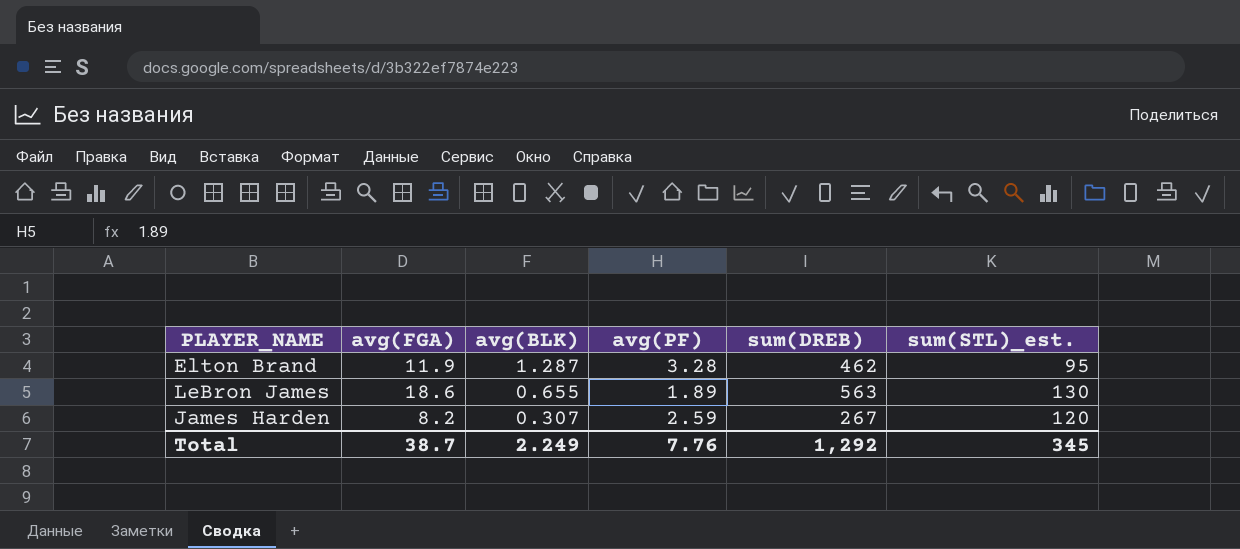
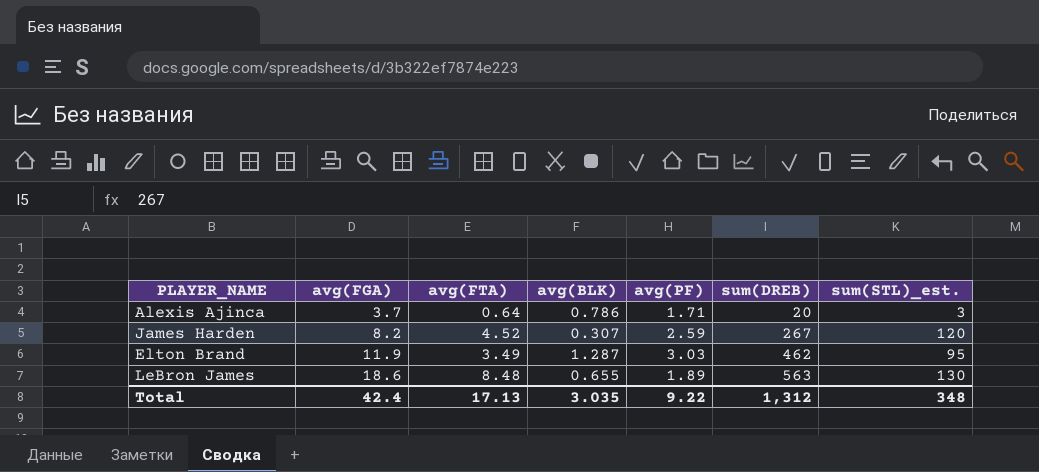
row order: avg(BLK) descending -> avg(FGA) ascending
column avg(FTA) | position: none -> 3
row Alexis Ajinca: none -> 3.7 | 0.64 | 0.786 | 1.71 | 20 | 3
Elton Brand | avg(PF): 3.28 -> 3.03
Total | avg(FGA): 38.7 -> 42.4
Total | avg(BLK): 2.249 -> 3.035
Total | avg(PF): 7.76 -> 9.22
Total | sum(DREB): 1,292 -> 1,312
Total | sum(STL)_est.: 345 -> 348

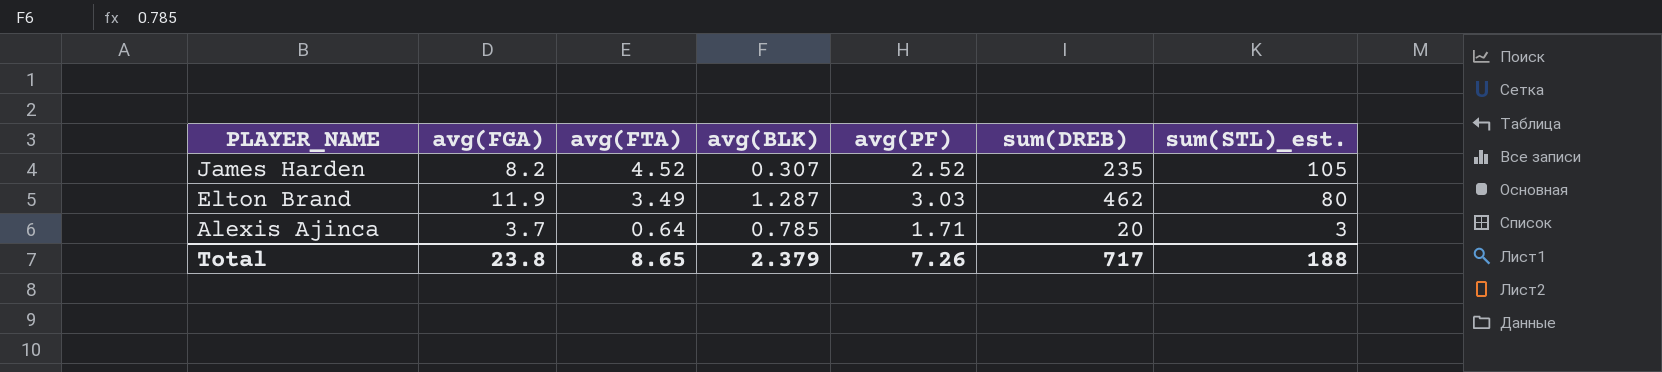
row order: avg(FGA) ascending -> PLAYER_NAME descending
row LeBron James: 18.6 | 8.48 | 0.655 | 1.89 | 563 | 130 -> none
James Harden | avg(PF): 2.59 -> 2.52
James Harden | sum(DREB): 267 -> 235
James Harden | sum(STL)_est.: 120 -> 105
Elton Brand | sum(STL)_est.: 95 -> 80
Alexis Ajinca | avg(BLK): 0.786 -> 0.785
Total | avg(FGA): 42.4 -> 23.8
Total | avg(FTA): 17.13 -> 8.65
Total | avg(BLK): 3.035 -> 2.379
Total | avg(PF): 9.22 -> 7.26
Total | sum(DREB): 1,312 -> 717
Total | sum(STL)_est.: 348 -> 188

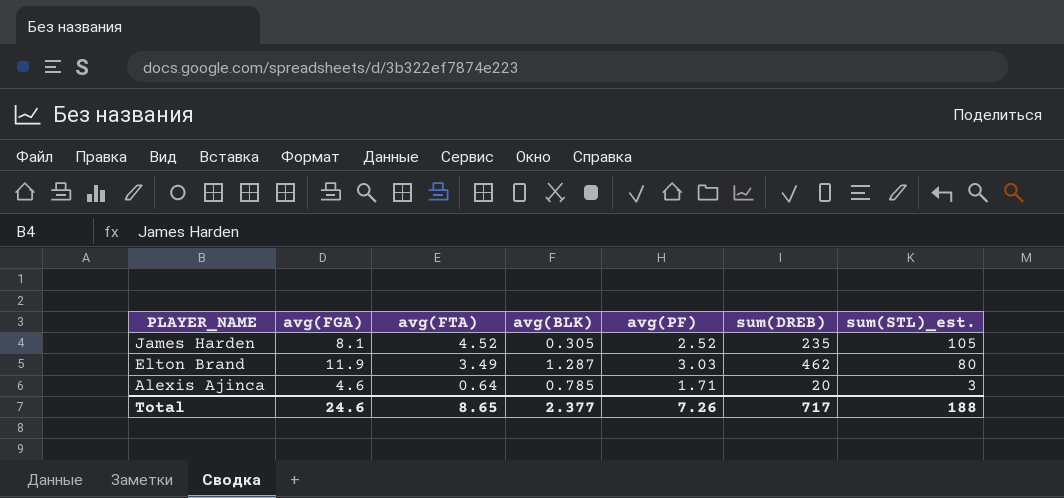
James Harden | avg(FGA): 8.2 -> 8.1
James Harden | avg(BLK): 0.307 -> 0.305
Alexis Ajinca | avg(FGA): 3.7 -> 4.6
Total | avg(FGA): 23.8 -> 24.6
Total | avg(BLK): 2.379 -> 2.377

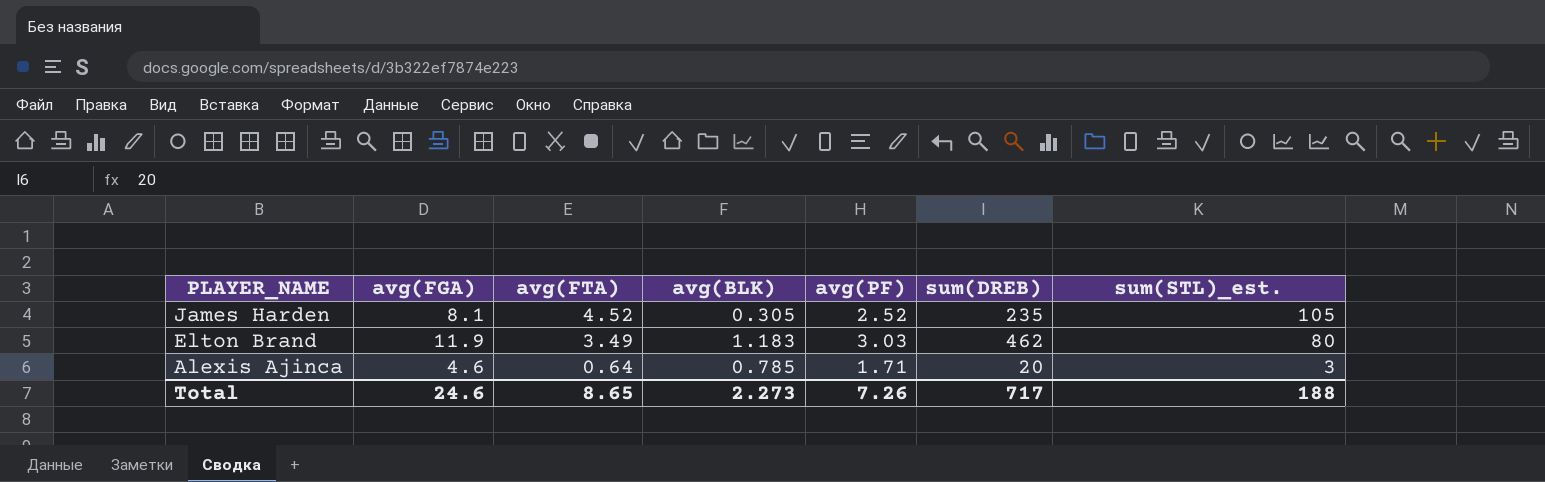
Elton Brand | avg(BLK): 1.287 -> 1.183
Total | avg(BLK): 2.377 -> 2.273

